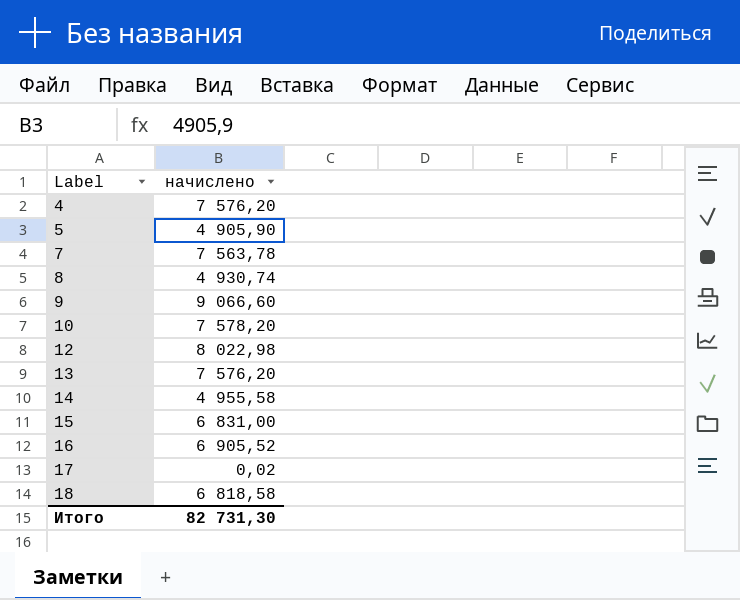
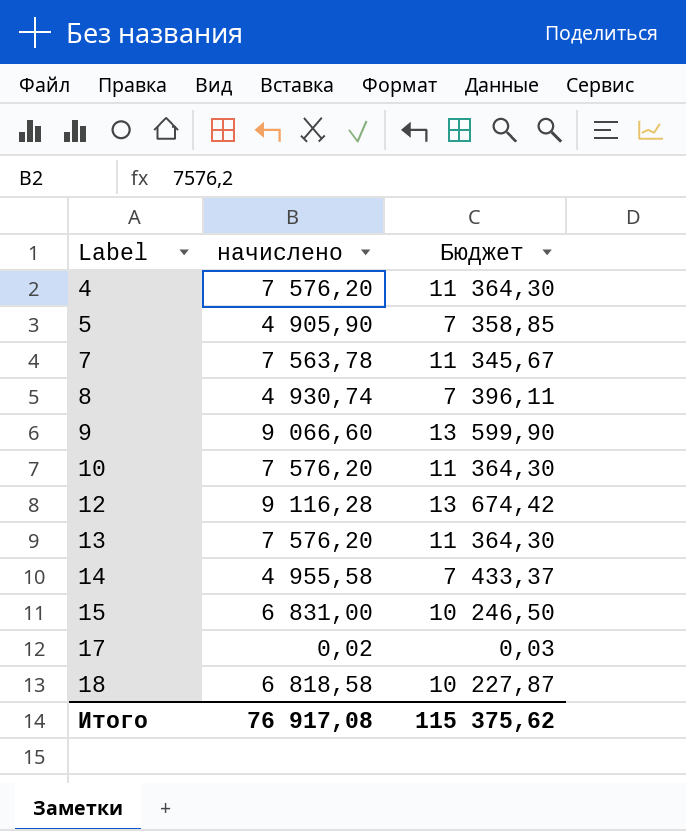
column Бюджет | formula: none -> [начислено] * 1,5
row 16: 6 905,52 -> none
10 | начислено: 7 578,20 -> 7 576,20
12 | начислено: 8 022,98 -> 9 116,28
Итого | начислено: 82 731,30 -> 76 917,08

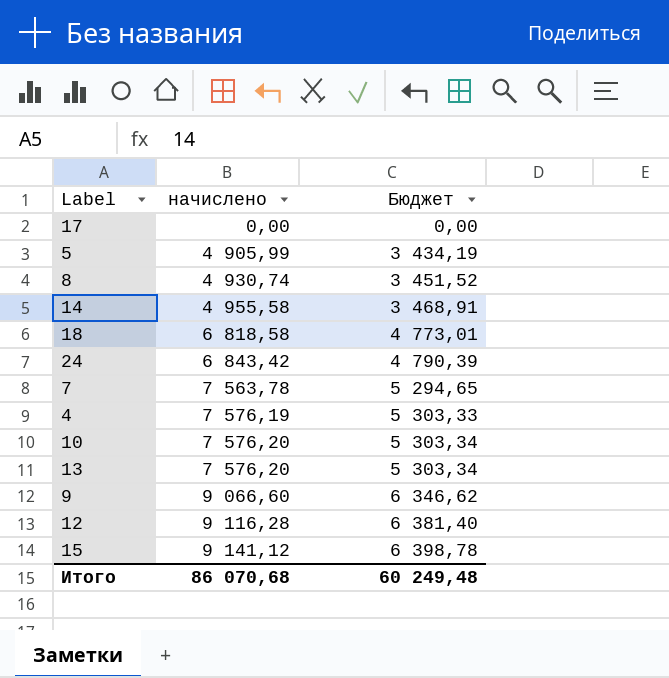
row order: Label ascending -> начислено ascending
column Бюджет | formula: [начислено] * 1,5 -> [начислено] * 0,7
17 | начислено: 0,02 -> 0,00
5 | начислено: 4 905,90 -> 4 905,99
row 24: none -> 6 843,42 | 4 790,39
4 | начислено: 7 576,20 -> 7 576,19
15 | начислено: 6 831,00 -> 9 141,12
Итого | начислено: 76 917,08 -> 86 070,68
Итого | Бюджет: 115 375,62 -> 60 249,48

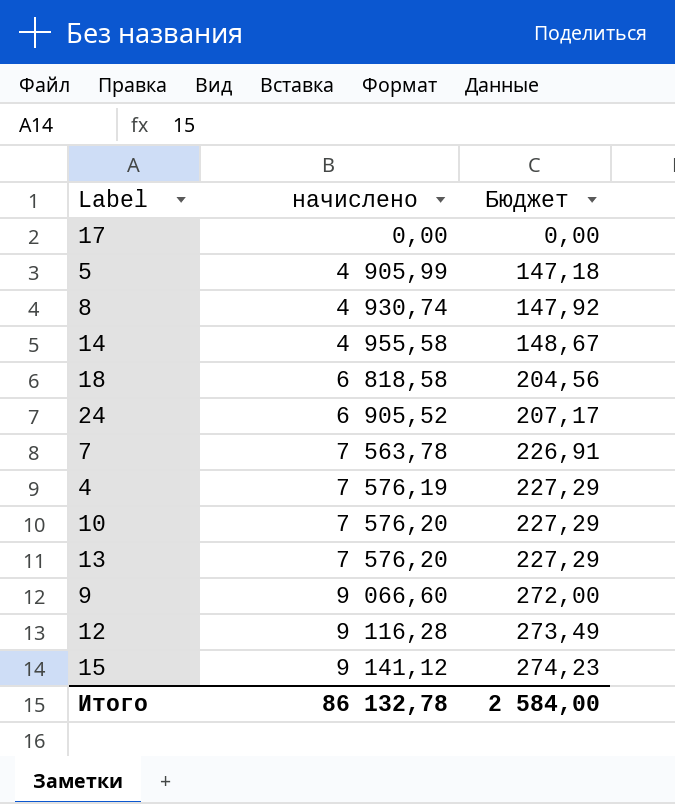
column Бюджет | formula: [начислено] * 0,7 -> [начислено] * 0,03
24 | начислено: 6 843,42 -> 6 905,52
Итого | начислено: 86 070,68 -> 86 132,78
Итого | Бюджет: 60 249,48 -> 2 584,00

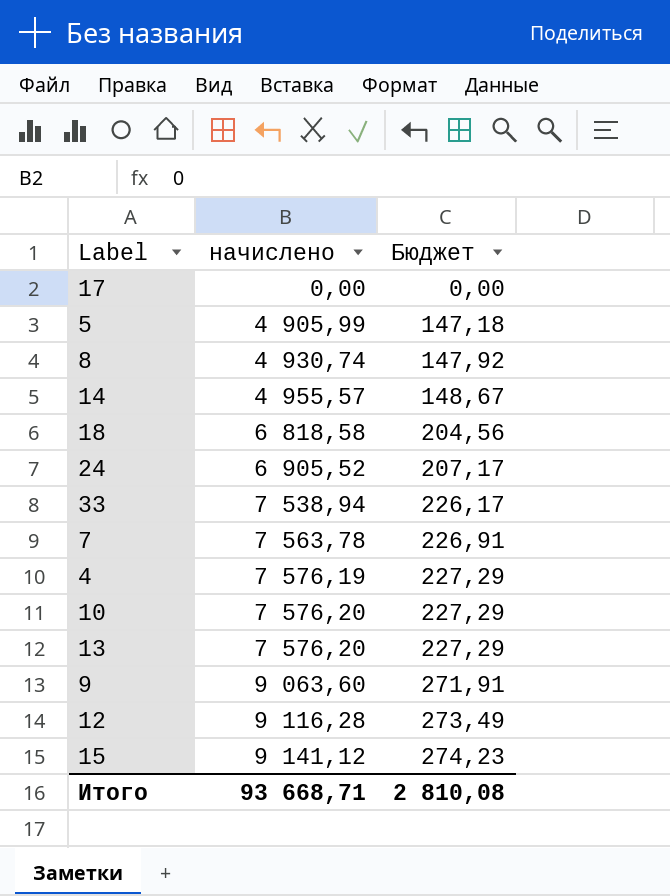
14 | начислено: 4 955,58 -> 4 955,57
row 33: none -> 7 538,94 | 226,17
9 | начислено: 9 066,60 -> 9 063,60
9 | Бюджет: 272,00 -> 271,91
Итого | начислено: 86 132,78 -> 93 668,71
Итого | Бюджет: 2 584,00 -> 2 810,08

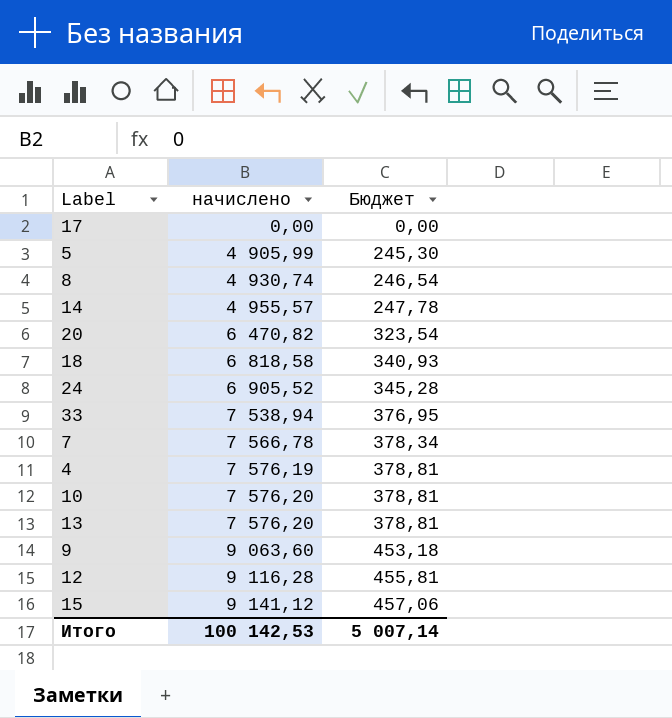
column Бюджет | formula: [начислено] * 0,03 -> [начислено] * 0,05
row 20: none -> 6 470,82 | 323,54
7 | начислено: 7 563,78 -> 7 566,78
Итого | начислено: 93 668,71 -> 100 142,53
Итого | Бюджет: 2 810,08 -> 5 007,14

